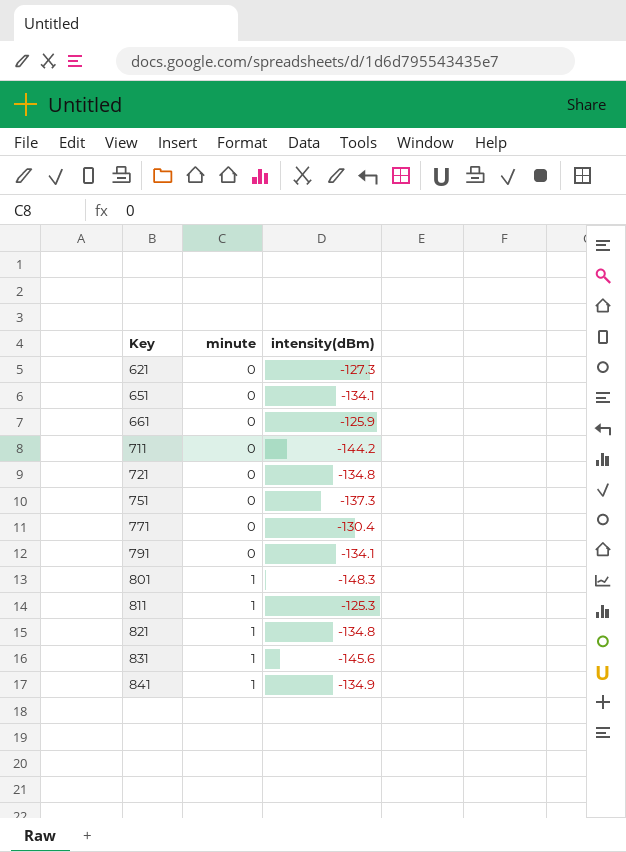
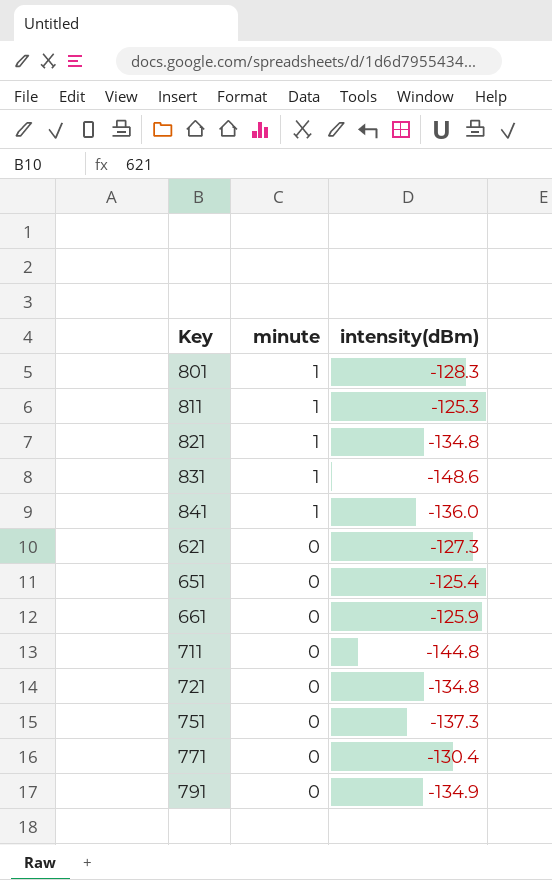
row order: Key ascending -> minute descending
801 | intensity(dBm): -148.3 -> -128.3
831 | intensity(dBm): -145.6 -> -148.6
841 | intensity(dBm): -134.9 -> -136.0
651 | intensity(dBm): -134.1 -> -125.4
711 | intensity(dBm): -144.2 -> -144.8
791 | intensity(dBm): -134.1 -> -134.9

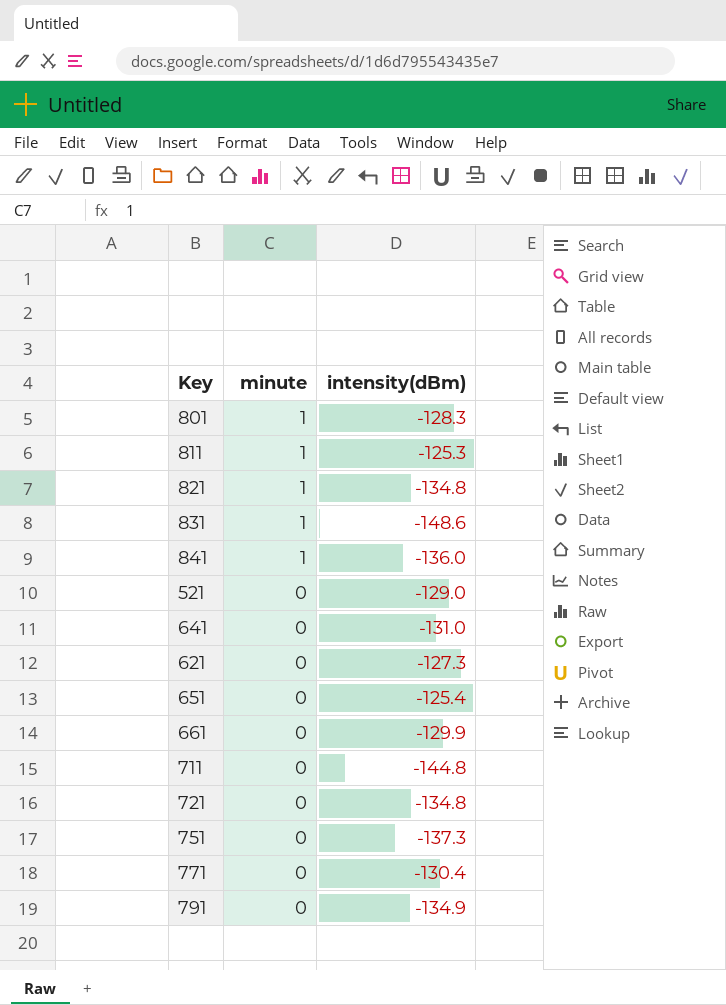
row 521: none -> 0 | -129.0
row 641: none -> 0 | -131.0
661 | intensity(dBm): -125.9 -> -129.9

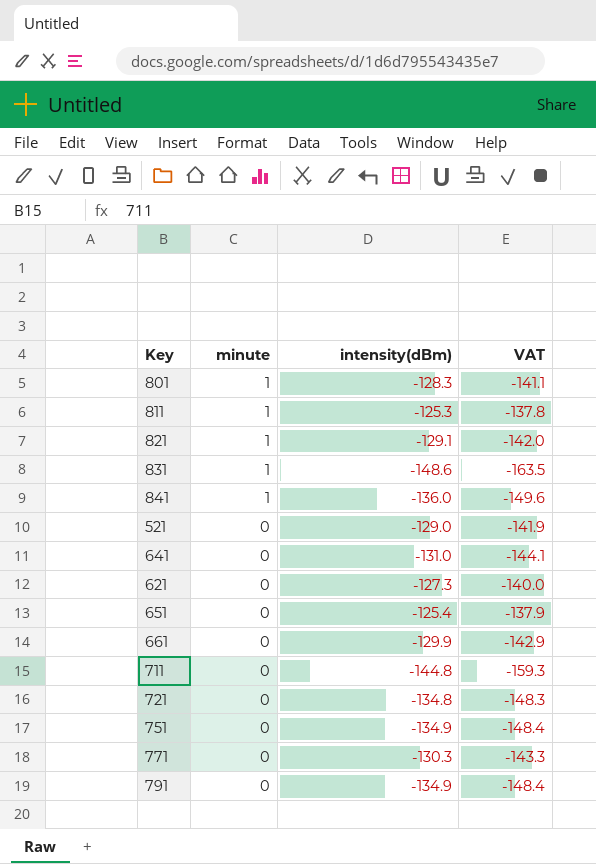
column VAT | formula: none -> [intensity(dBm)] * 1.1
821 | intensity(dBm): -134.8 -> -129.1
751 | intensity(dBm): -137.3 -> -134.9
771 | intensity(dBm): -130.4 -> -130.3

